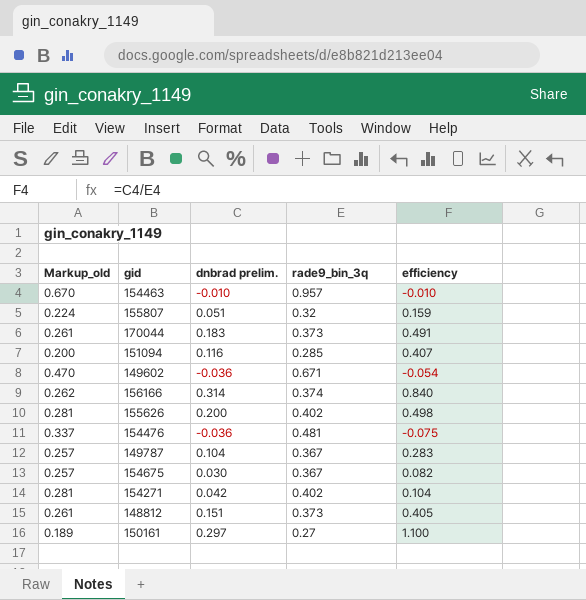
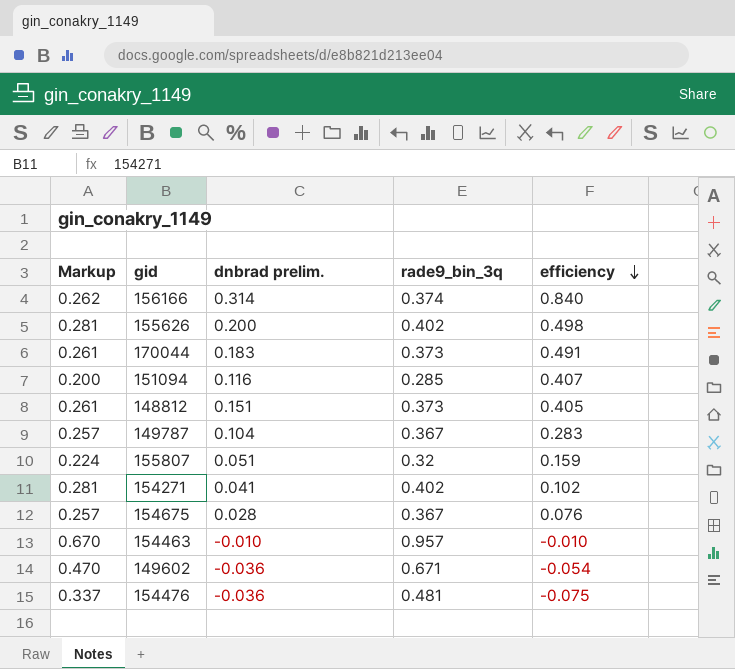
row order: none -> efficiency descending
column name: Markup_old -> Markup
row 150161: 0.189 | 0.297 | 0.27 | 1.100 -> none
154271 | dnbrad prelim.: 0.042 -> 0.041
154271 | efficiency: 0.104 -> 0.102
154675 | dnbrad prelim.: 0.030 -> 0.028
154675 | efficiency: 0.082 -> 0.076

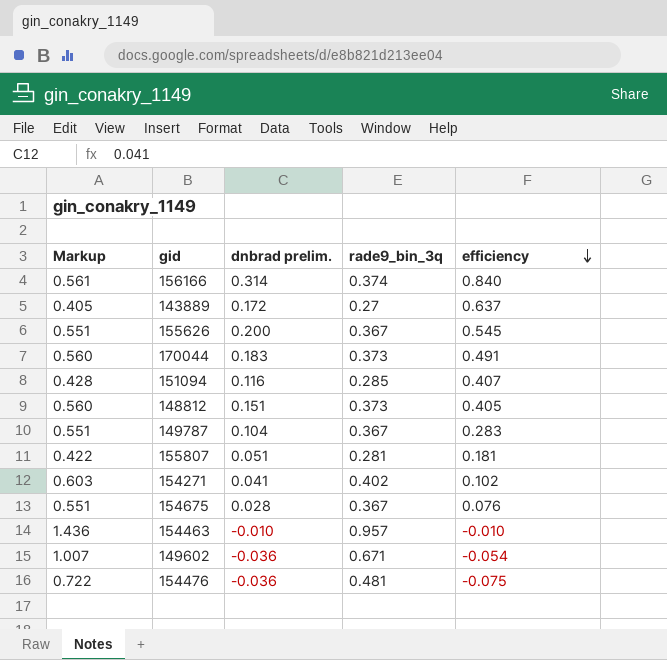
column Markup | formula: [rade9_bin_3q] * 0.7 -> [rade9_bin_3q] * 1.5
row 143889: none -> 0.405 | 0.172 | 0.27 | 0.637
155626 | rade9_bin_3q: 0.402 -> 0.367
155626 | efficiency: 0.498 -> 0.545
155807 | rade9_bin_3q: 0.32 -> 0.281
155807 | efficiency: 0.159 -> 0.181

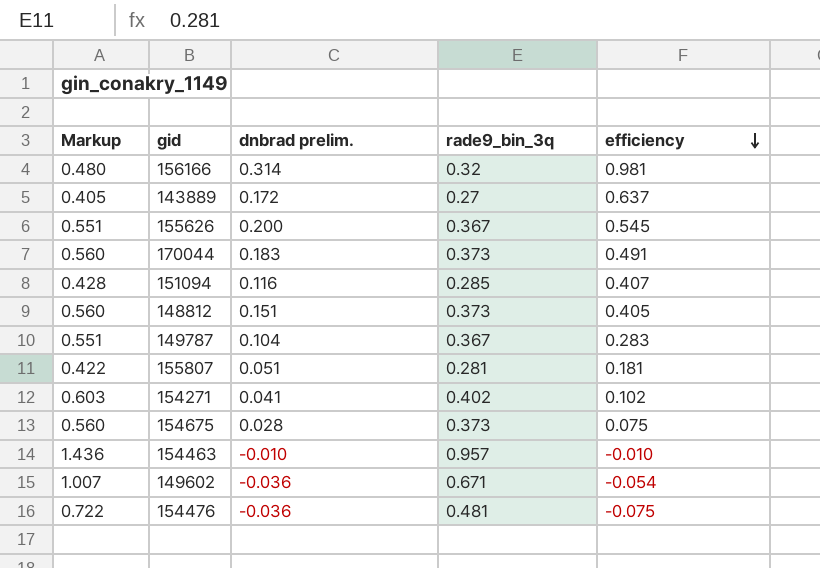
156166 | Markup: 0.561 -> 0.480
156166 | rade9_bin_3q: 0.374 -> 0.32
156166 | efficiency: 0.840 -> 0.981
154675 | Markup: 0.551 -> 0.560
154675 | rade9_bin_3q: 0.367 -> 0.373
154675 | efficiency: 0.076 -> 0.075

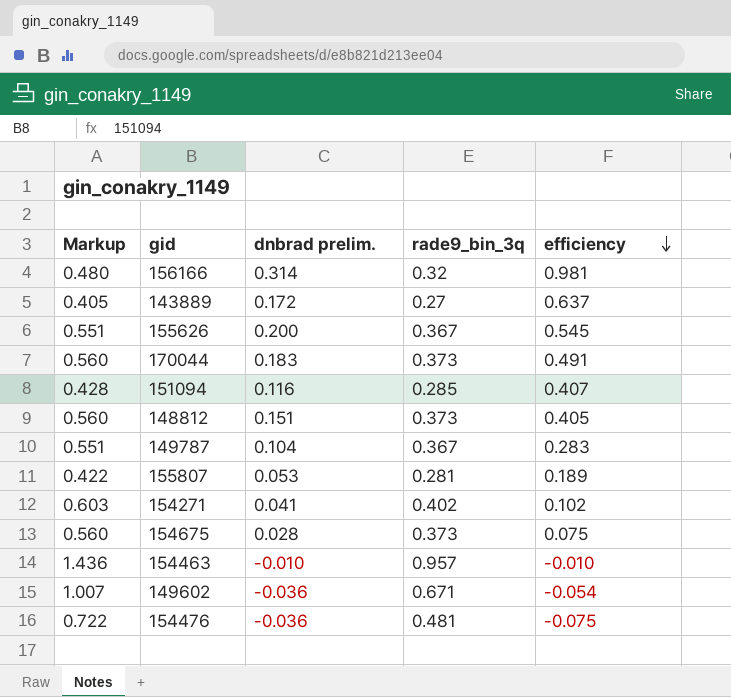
155807 | dnbrad prelim.: 0.051 -> 0.053
155807 | efficiency: 0.181 -> 0.189

